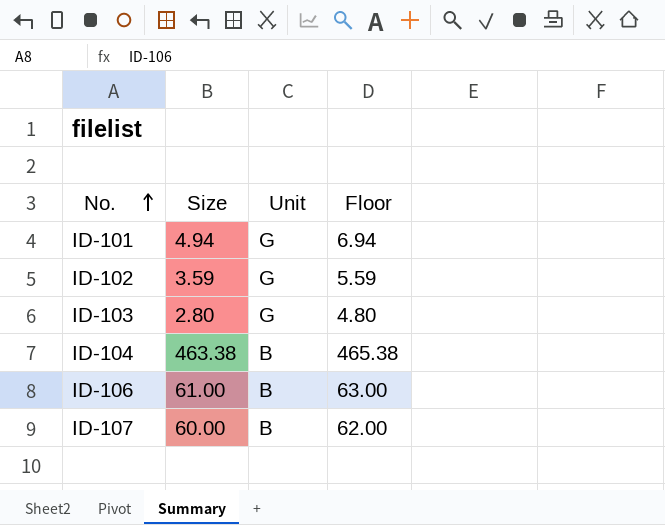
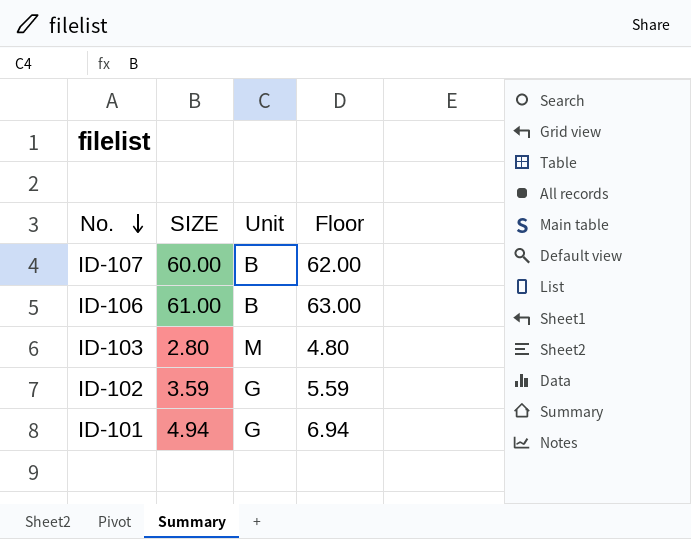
row order: No. ascending -> No. descending
column name: Size -> SIZE
row ID-104: 463.38 | B | 465.38 -> none
ID-103 | Unit: G -> M

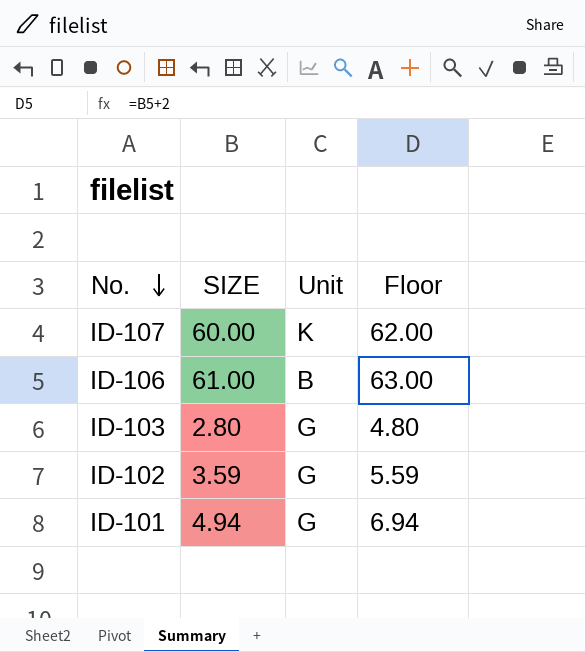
ID-107 | Unit: B -> K
ID-103 | Unit: M -> G

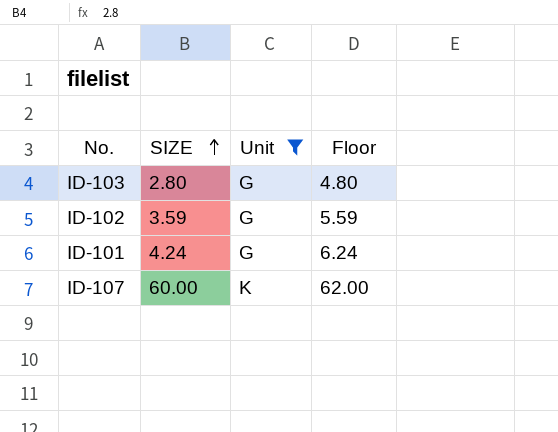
filter: none -> Unit != B
row order: No. descending -> SIZE ascending
ID-101 | SIZE: 4.94 -> 4.24
ID-101 | Floor: 6.94 -> 6.24

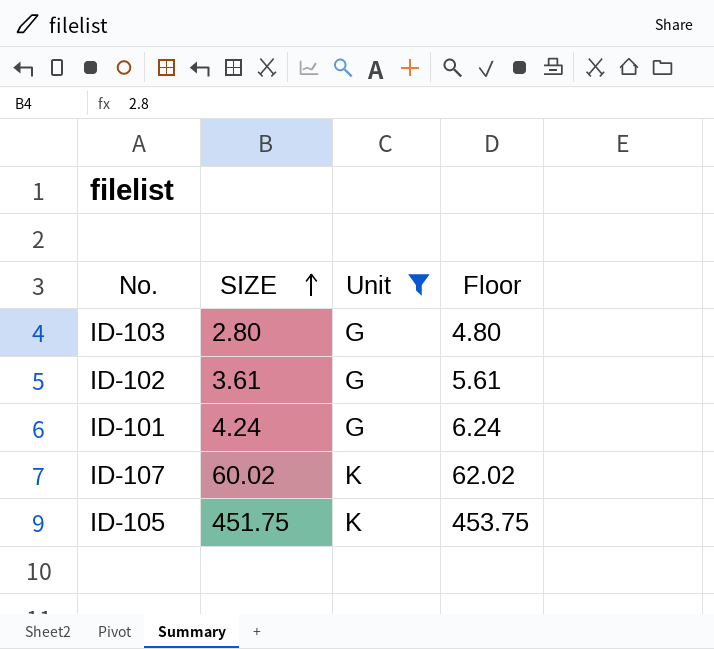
ID-102 | SIZE: 3.59 -> 3.61
ID-102 | Floor: 5.59 -> 5.61
ID-107 | SIZE: 60.00 -> 60.02
ID-107 | Floor: 62.00 -> 62.02
row ID-105: none -> 451.75 | K | 453.75

